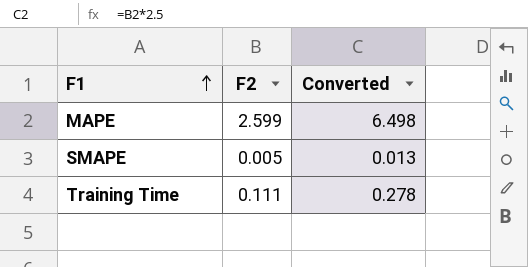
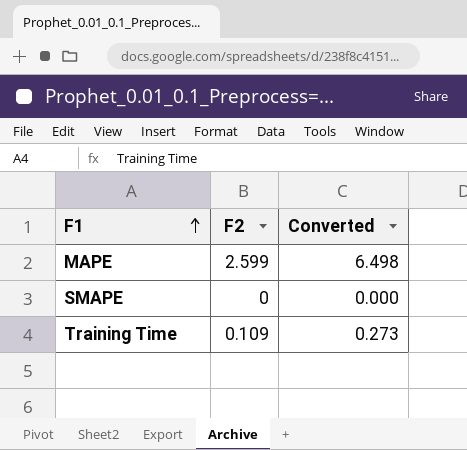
SMAPE | F2: 0.005 -> 0
SMAPE | Converted: 0.013 -> 0.000
Training Time | F2: 0.111 -> 0.109
Training Time | Converted: 0.278 -> 0.273

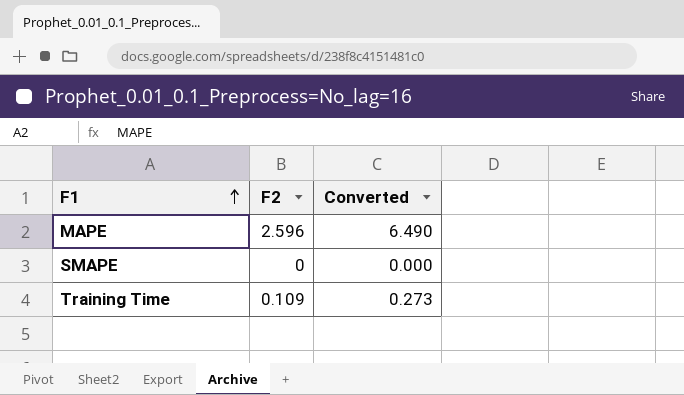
MAPE | F2: 2.599 -> 2.596
MAPE | Converted: 6.498 -> 6.490

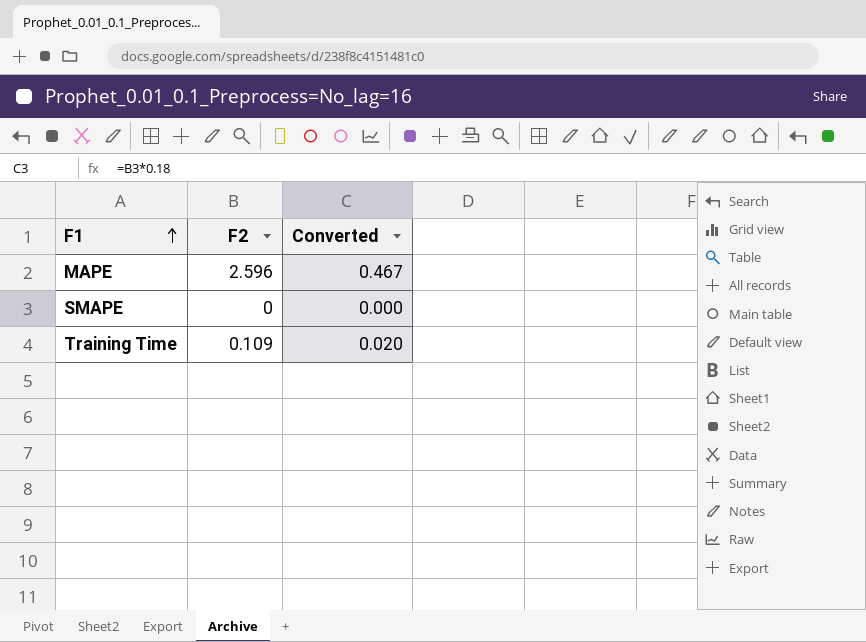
column Converted | formula: [F2] * 2.5 -> [F2] * 0.18

